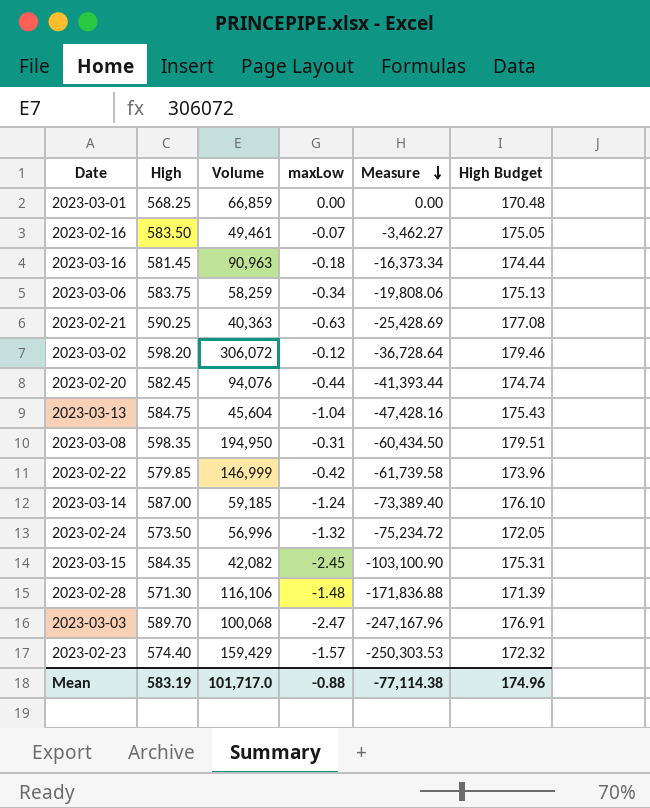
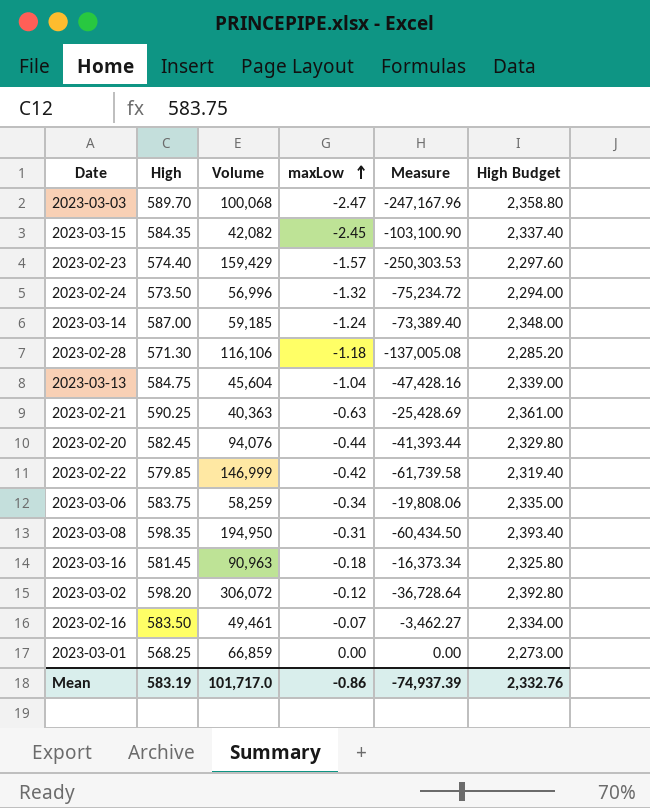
row order: Measure descending -> maxLow ascending
column High Budget | formula: [High] * 0.3 -> [High] * 4
2023-02-28 | maxLow: -1.48 -> -1.18
2023-02-28 | Measure: -171,836.88 -> -137,005.08
Mean | maxLow: -0.88 -> -0.86
Mean | Measure: -77,114.38 -> -74,937.39
Mean | High Budget: 174.96 -> 2,332.76

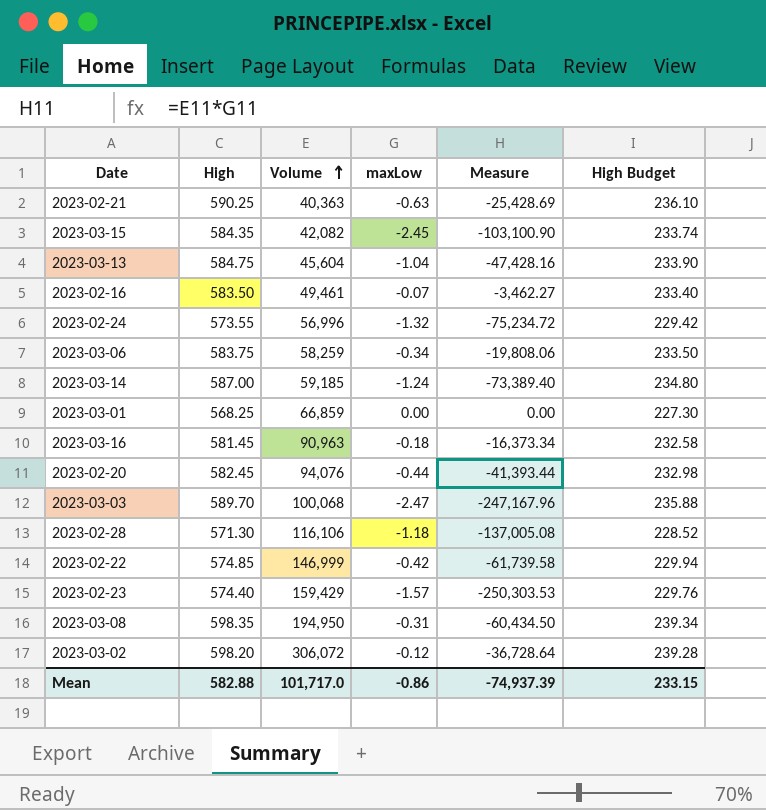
row order: maxLow ascending -> Volume ascending
column High Budget | formula: [High] * 4 -> [High] * 0.4
2023-02-24 | High: 573.50 -> 573.55
2023-02-22 | High: 579.85 -> 574.85
Mean | High: 583.19 -> 582.88
Mean | High Budget: 2,332.76 -> 233.15

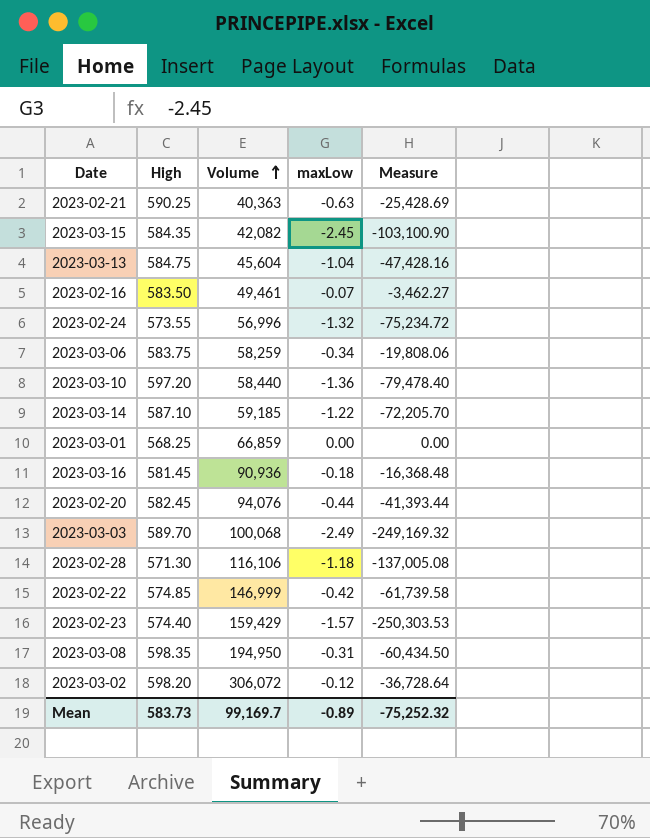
column High Budget | formula: [High] * 0.4 -> none
row 2023-03-10: none -> 597.20 | 58,440 | -1.36 | -79,478.40
2023-03-14 | High: 587.00 -> 587.10
2023-03-14 | maxLow: -1.24 -> -1.22
2023-03-14 | Measure: -73,389.40 -> -72,205.70
2023-03-16 | Volume: 90,963 -> 90,936
2023-03-16 | Measure: -16,373.34 -> -16,368.48
2023-03-03 | maxLow: -2.47 -> -2.49
2023-03-03 | Measure: -247,167.96 -> -249,169.32
Mean | High: 582.88 -> 583.73
Mean | Volume: 101,717.0 -> 99,169.7
Mean | maxLow: -0.86 -> -0.89
Mean | Measure: -74,937.39 -> -75,252.32

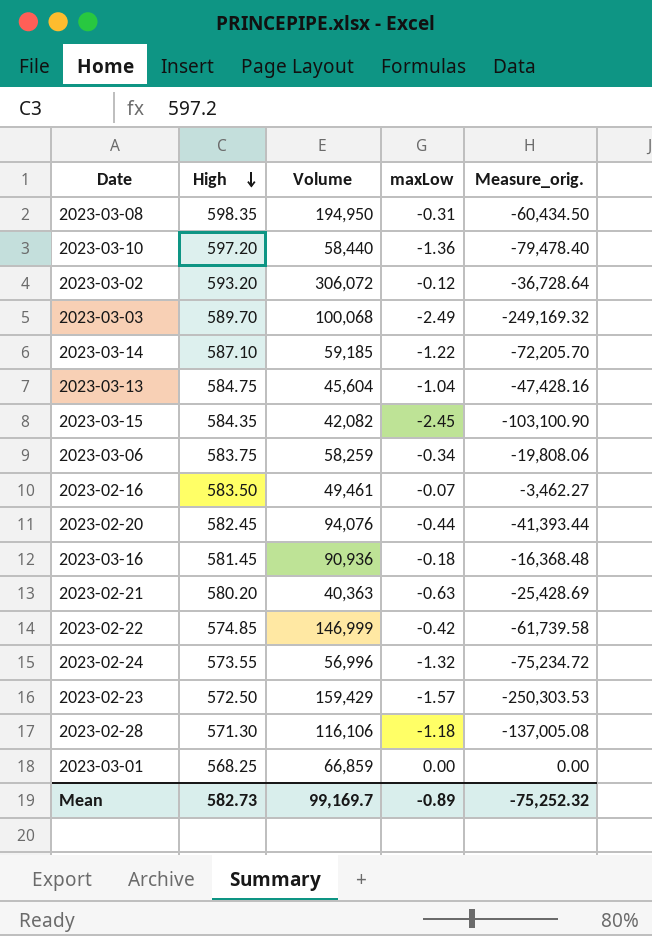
row order: Volume ascending -> High descending
column name: Measure -> Measure_orig.
2023-03-02 | High: 598.20 -> 593.20
2023-02-21 | High: 590.25 -> 580.20
2023-02-23 | High: 574.40 -> 572.50
Mean | High: 583.73 -> 582.73

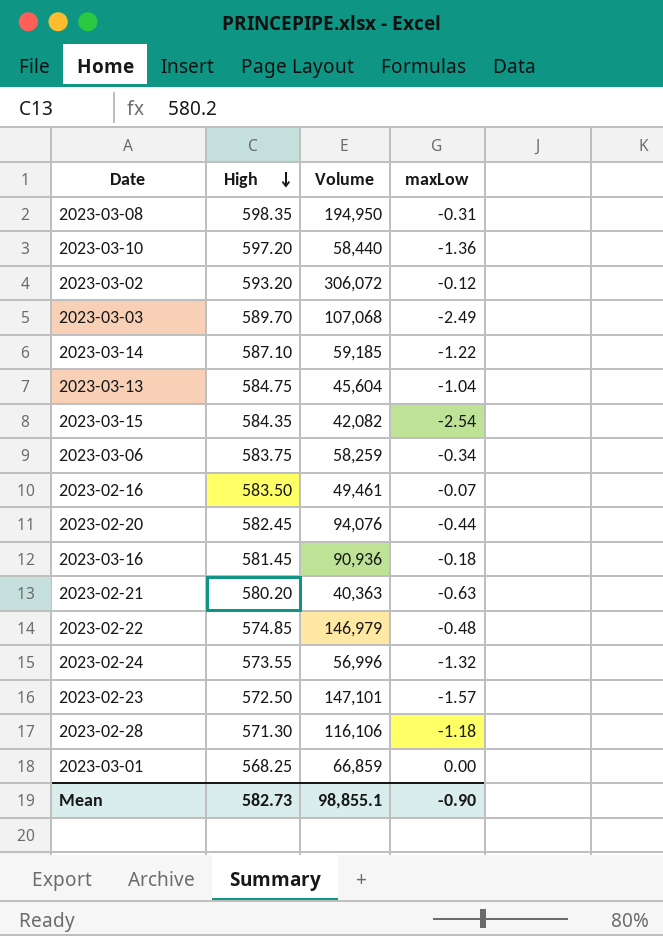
column Measure_orig. | formula: [Volume] * [maxLow] -> none
2023-03-03 | Volume: 100,068 -> 107,068
2023-03-15 | maxLow: -2.45 -> -2.54
2023-02-22 | Volume: 146,999 -> 146,979
2023-02-22 | maxLow: -0.42 -> -0.48
2023-02-23 | Volume: 159,429 -> 147,101
Mean | Volume: 99,169.7 -> 98,855.1
Mean | maxLow: -0.89 -> -0.90

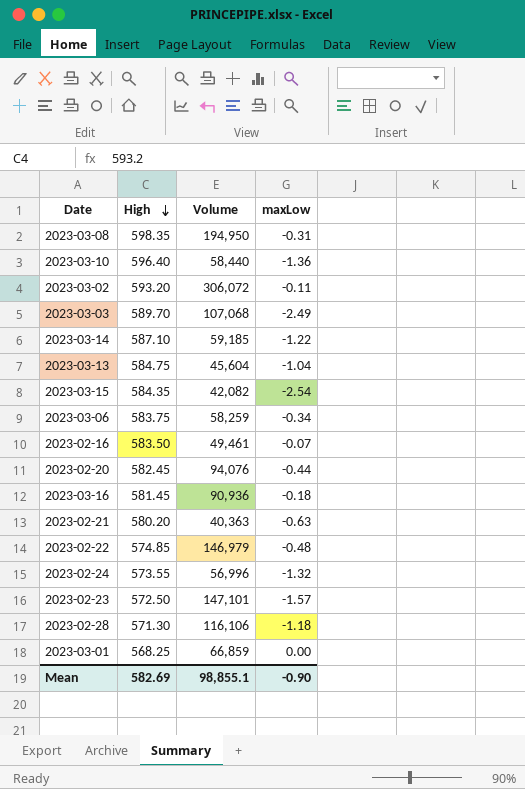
2023-03-10 | High: 597.20 -> 596.40
2023-03-02 | maxLow: -0.12 -> -0.11
Mean | High: 582.73 -> 582.69

